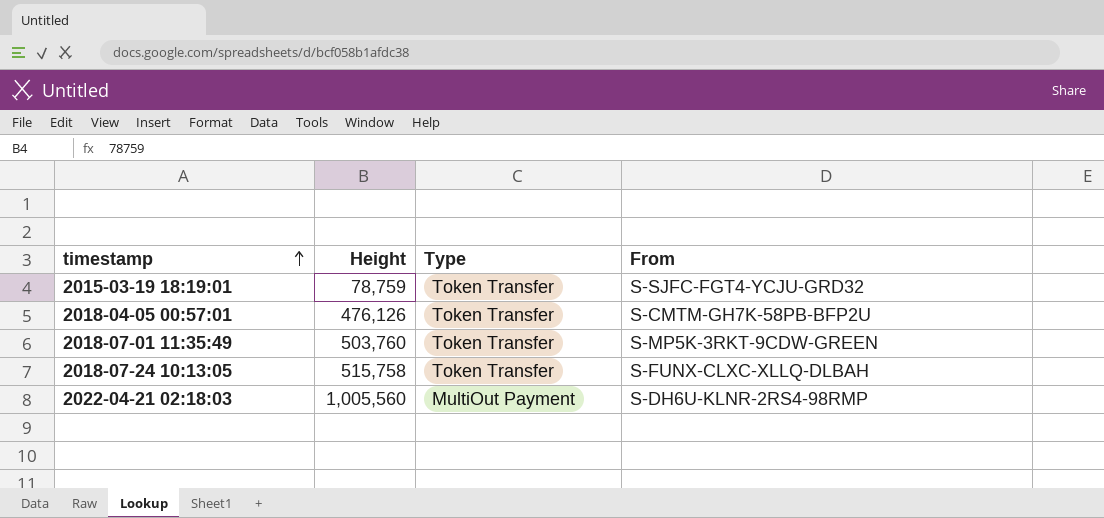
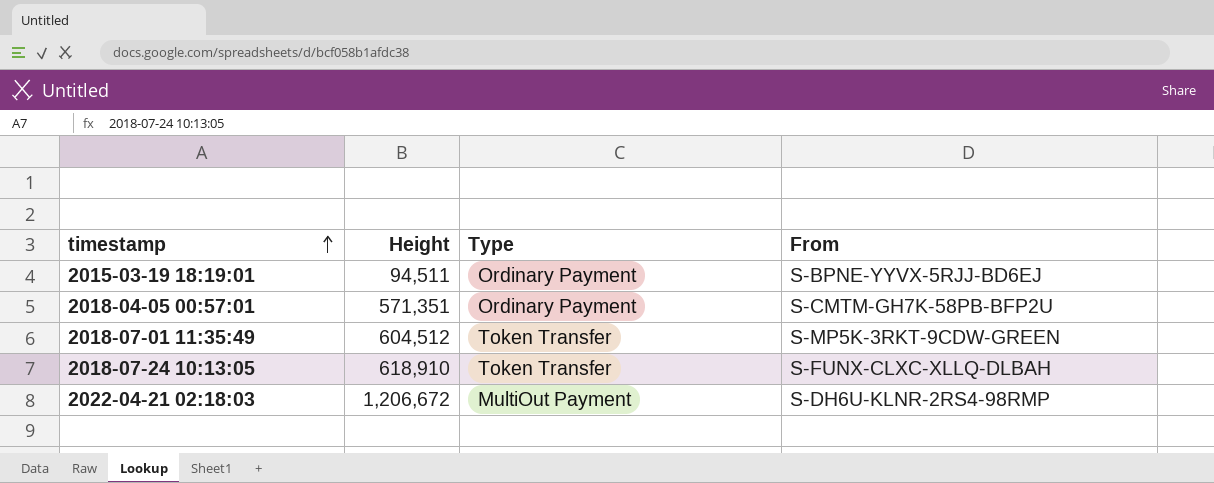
2015-03-19 18:19:01 | Height: 78,759 -> 94,511
2015-03-19 18:19:01 | Type: Token Transfer -> Ordinary Payment
2015-03-19 18:19:01 | From: S-SJFC-FGT4-YCJU-GRD32 -> S-BPNE-YYVX-5RJJ-BD6EJ
2018-04-05 00:57:01 | Height: 476,126 -> 571,351
2018-04-05 00:57:01 | Type: Token Transfer -> Ordinary Payment
2018-07-01 11:35:49 | Height: 503,760 -> 604,512
2018-07-24 10:13:05 | Height: 515,758 -> 618,910
2022-04-21 02:18:03 | Height: 1,005,560 -> 1,206,672

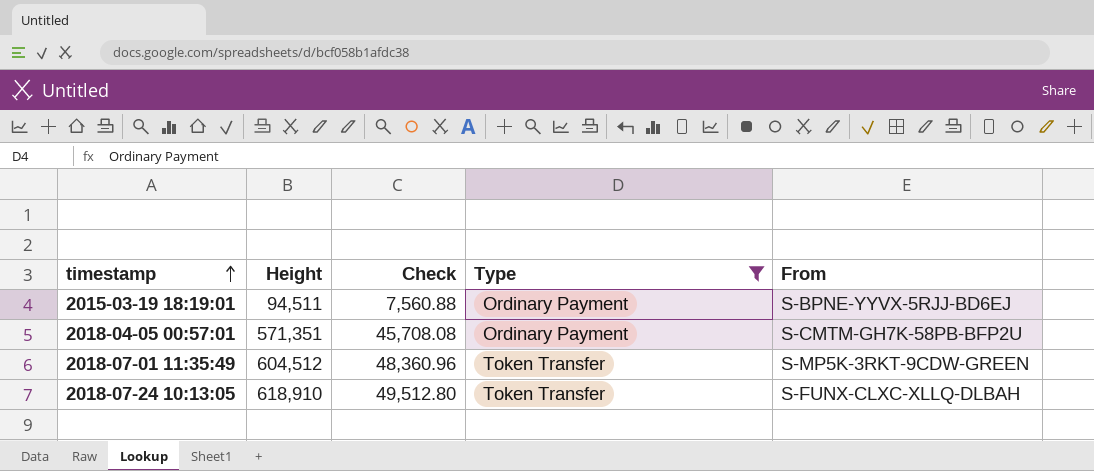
filter: none -> Type != MultiOut Payment
column Check | formula: none -> [Height] * 0.08

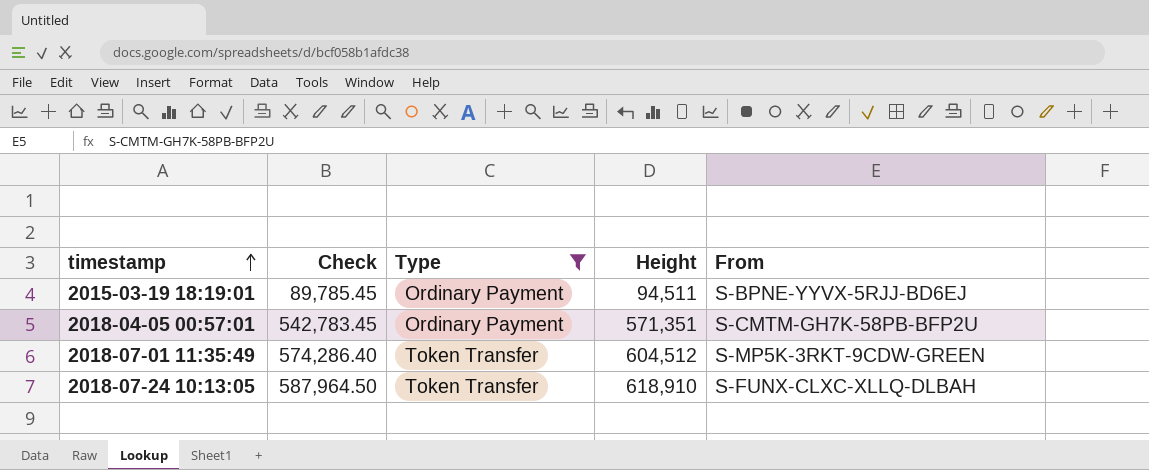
column Check | formula: [Height] * 0.08 -> [Height] * 0.95
column Height | position: 2 -> 4

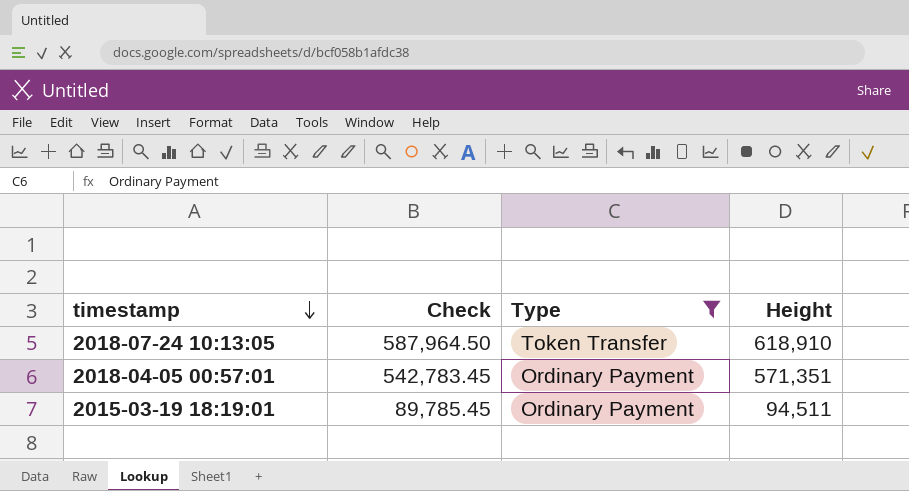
row order: timestamp ascending -> timestamp descending
column From | position: 5 -> none
row 2018-07-01 11:35:49: 574,286.40 | Token Transfer | 604,512 | S-MP5K-3RKT-9CDW-GREEN -> none

